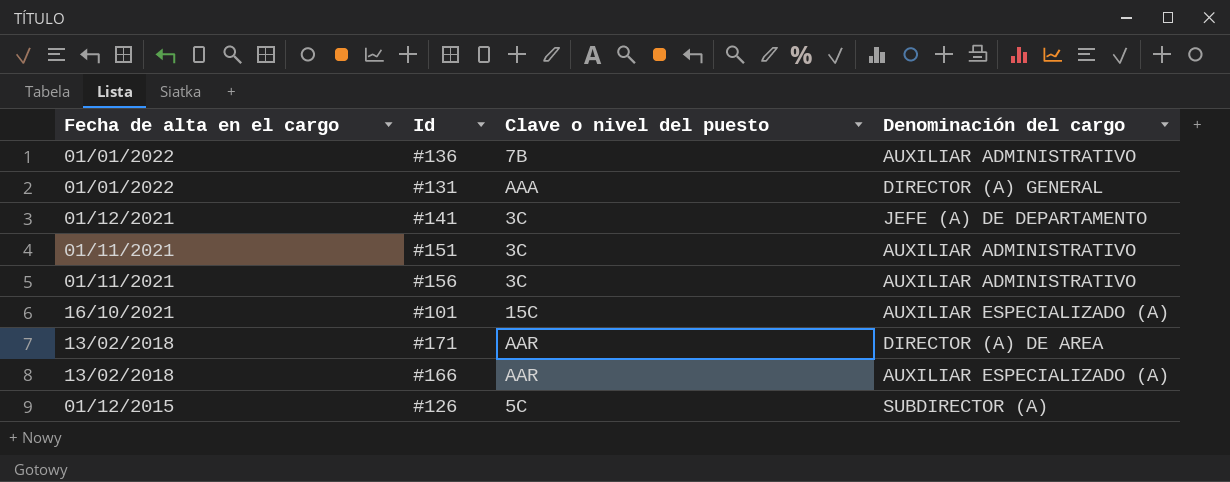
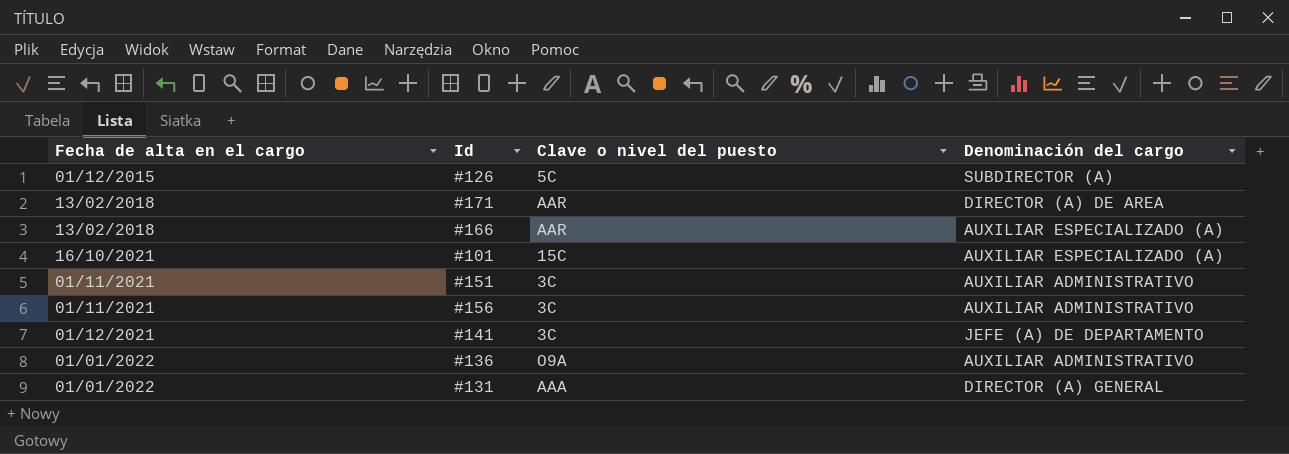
row order: Fecha de alta en el cargo descending -> Fecha de alta en el cargo ascending
#136 | Clave o nivel del puesto: 7B -> O9A

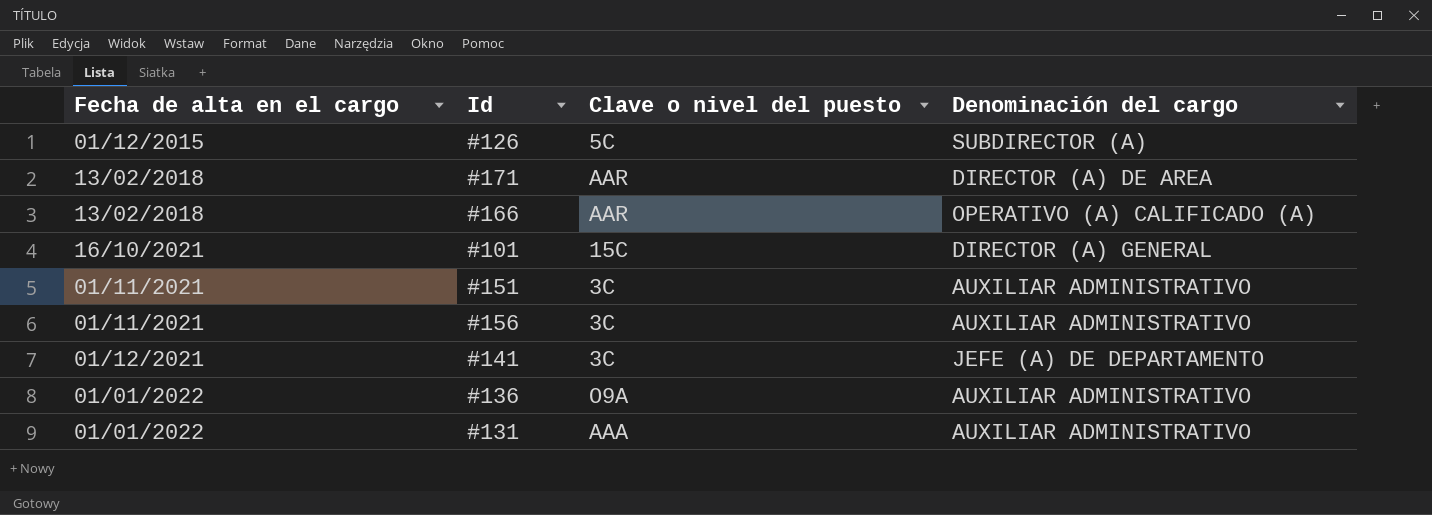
#166 | Denominación del cargo: AUXILIAR ESPECIALIZADO (A) -> OPERATIVO (A) CALIFICADO (A)
#101 | Denominación del cargo: AUXILIAR ESPECIALIZADO (A) -> DIRECTOR (A) GENERAL
#131 | Denominación del cargo: DIRECTOR (A) GENERAL -> AUXILIAR ADMINISTRATIVO

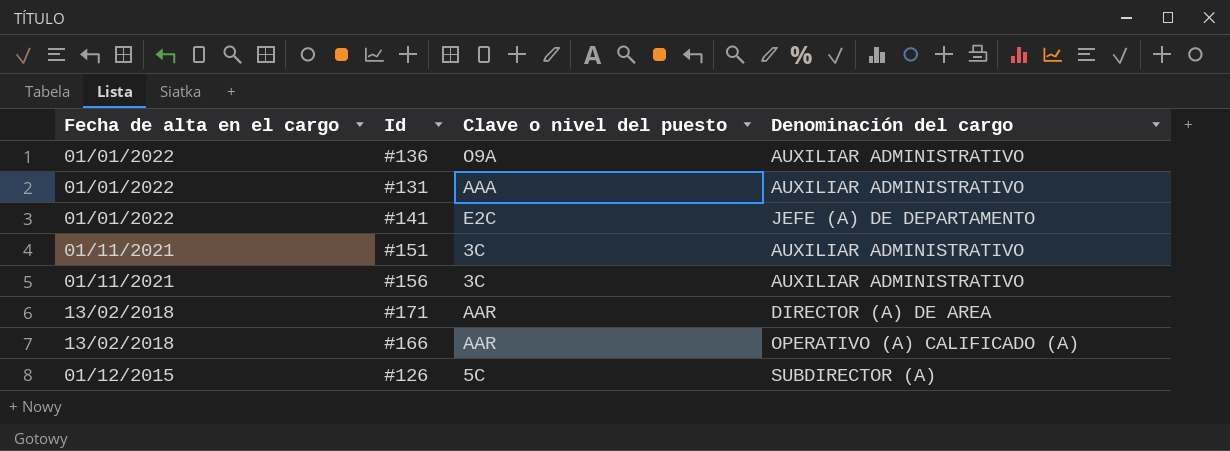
row order: Fecha de alta en el cargo ascending -> Fecha de alta en el cargo descending
row #101: 16/10/2021 | 15C | DIRECTOR (A) GENERAL -> none
#141 | Fecha de alta en el cargo: 01/12/2021 -> 01/01/2022
#141 | Clave o nivel del puesto: 3C -> E2C

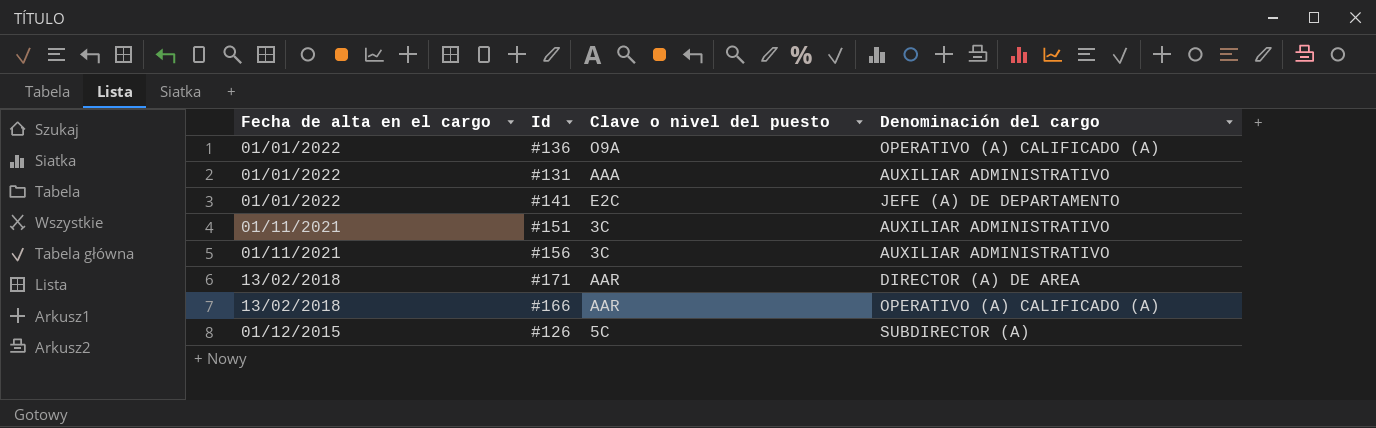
#136 | Denominación del cargo: AUXILIAR ADMINISTRATIVO -> OPERATIVO (A) CALIFICADO (A)

